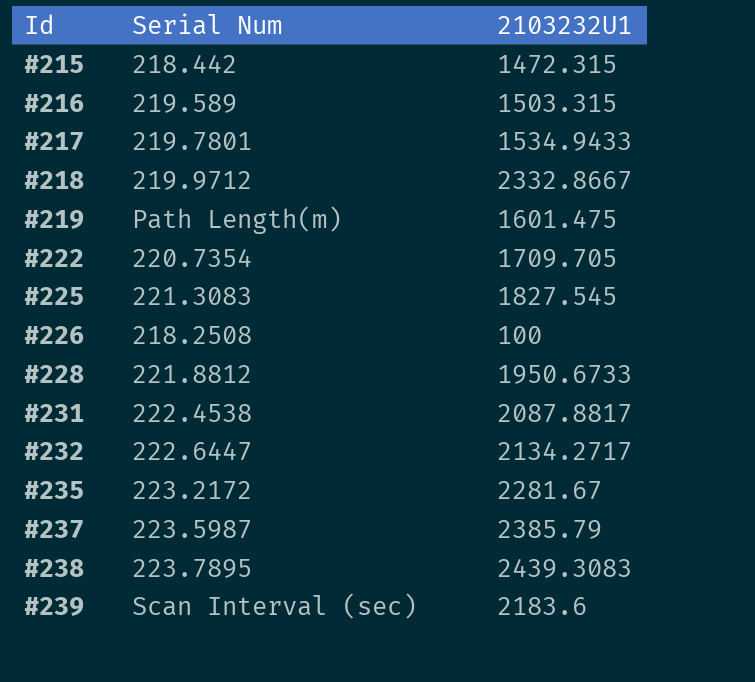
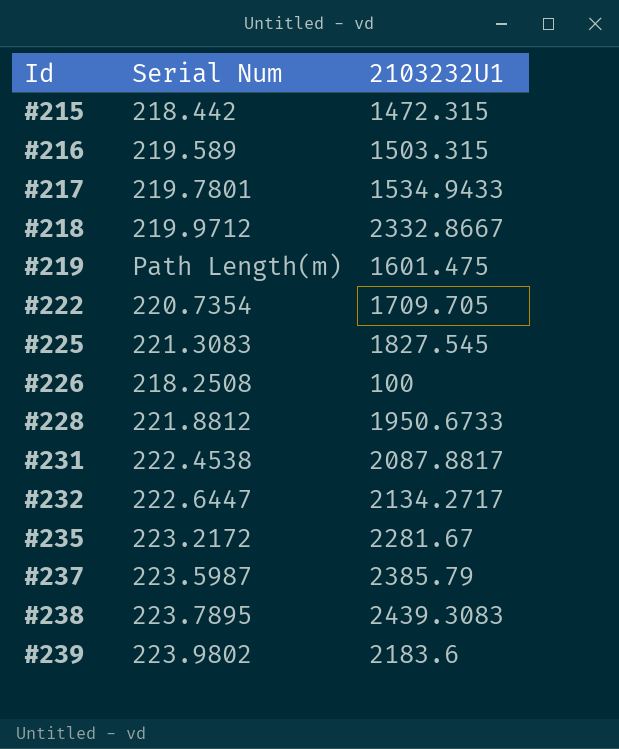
#239 | Serial Num: Scan Interval (sec) -> 223.9802

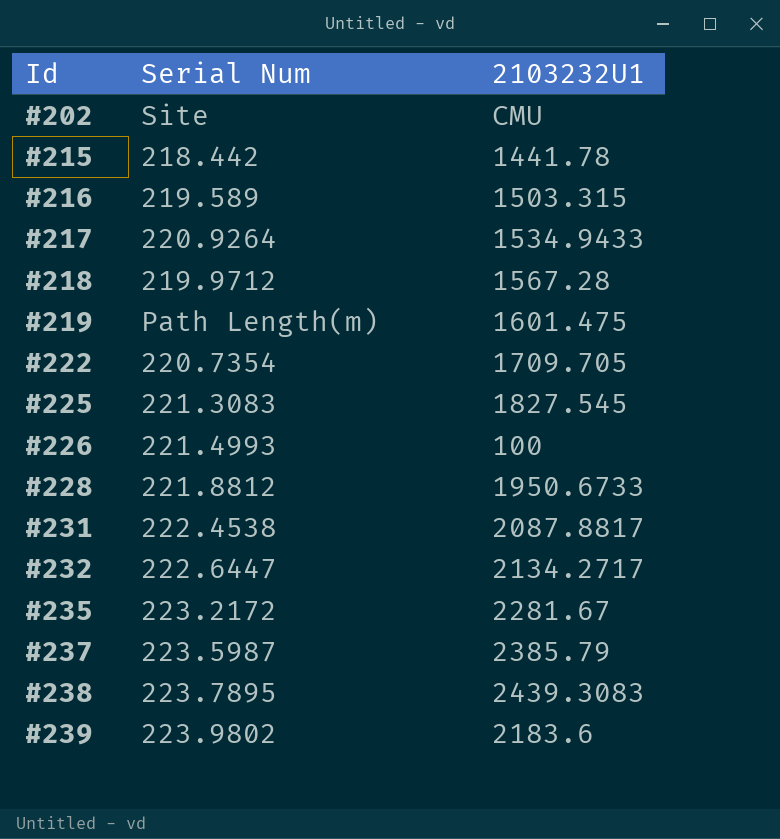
row #202: none -> Site | CMU
#215 | 2103232U1: 1472.315 -> 1441.78
#217 | Serial Num: 219.7801 -> 220.9264
#218 | 2103232U1: 2332.8667 -> 1567.28
#226 | Serial Num: 218.2508 -> 221.4993

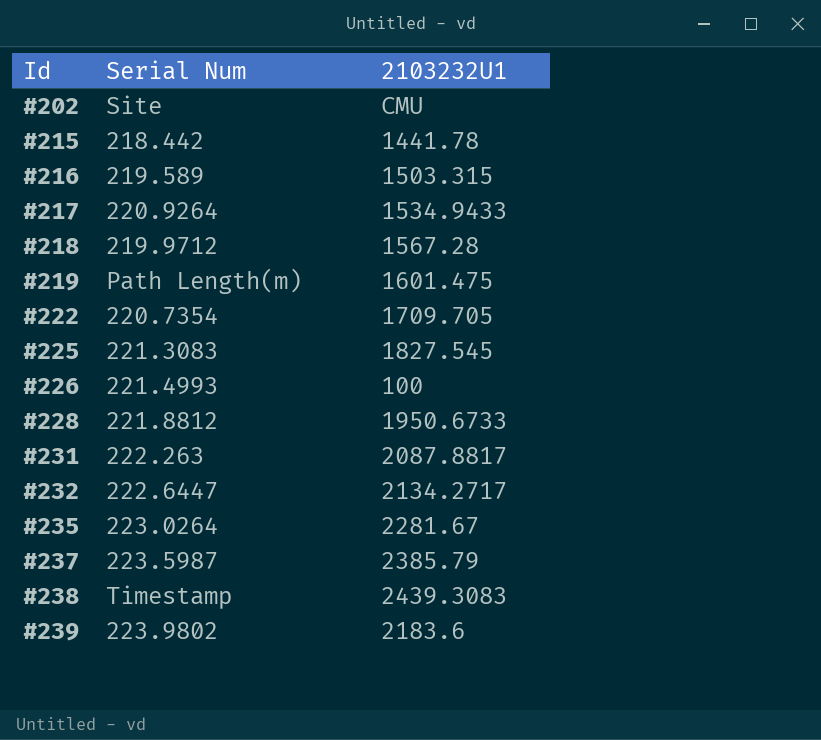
#231 | Serial Num: 222.4538 -> 222.263
#235 | Serial Num: 223.2172 -> 223.0264
#238 | Serial Num: 223.7895 -> Timestamp

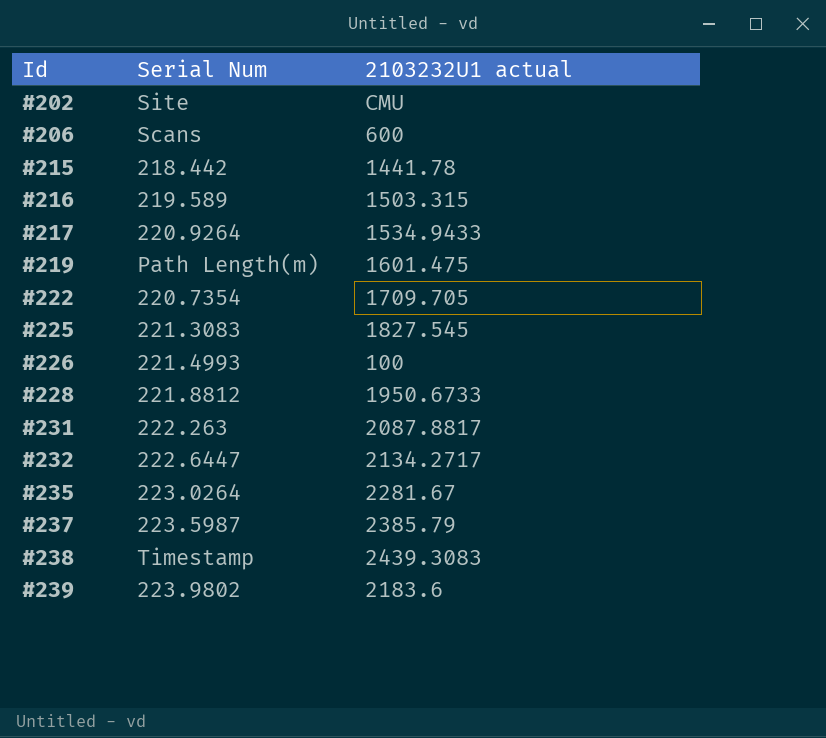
column name: 2103232U1 -> 2103232U1 actual
row #218: 219.9712 | 1567.28 -> none
row #206: none -> Scans | 600

